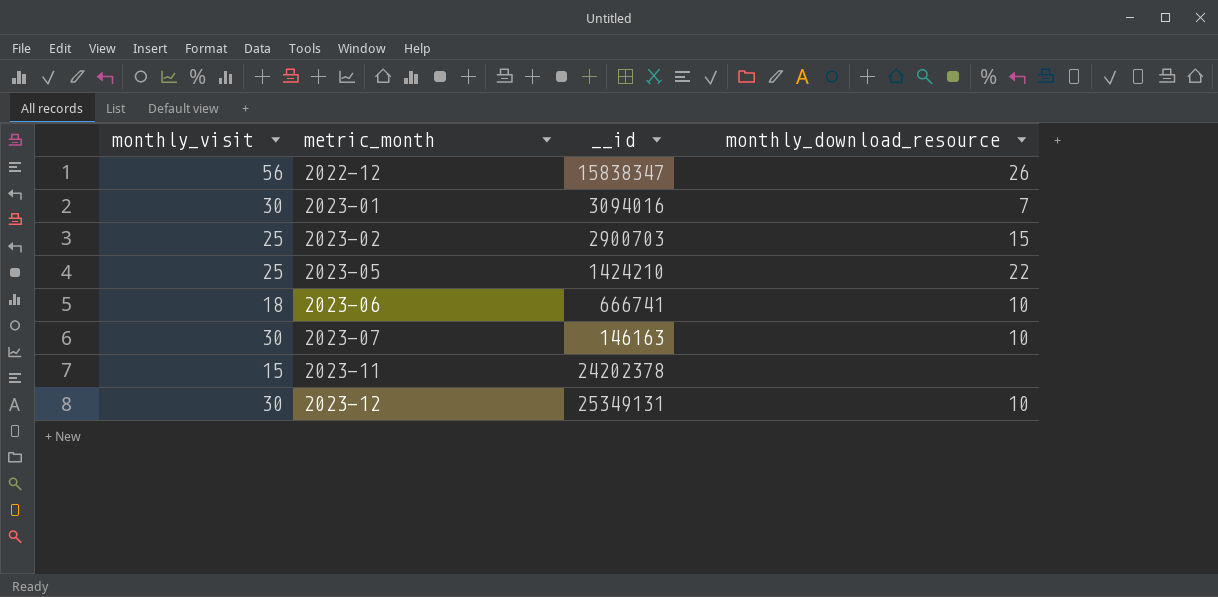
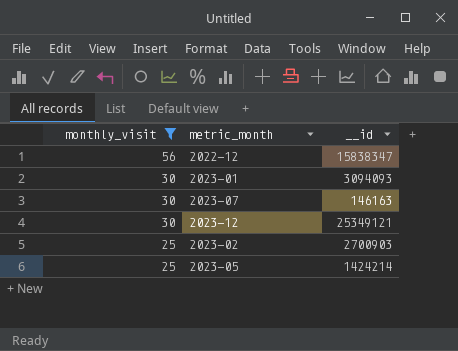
filter: none -> monthly_visit >= 25
row order: metric_month ascending -> monthly_visit descending
column monthly_download_resource | position: 4 -> none
2023-01 | __id: 3094016 -> 3094093
2023-12 | __id: 25349131 -> 25349121
2023-02 | __id: 2900703 -> 2700903
2023-05 | __id: 1424210 -> 1424214

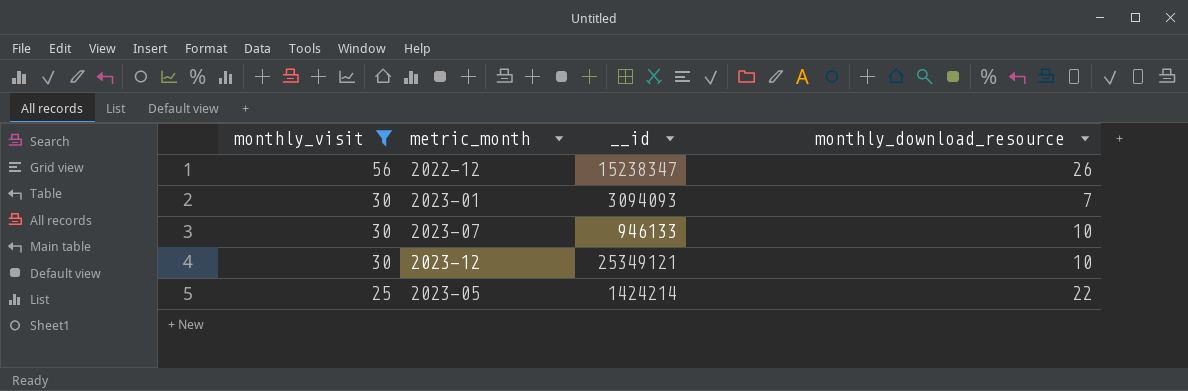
column monthly_download_resource | position: none -> 4
row 2023-02: 25 | 2700903 -> none
2022-12 | __id: 15838347 -> 15238347
2023-07 | __id: 146163 -> 946133

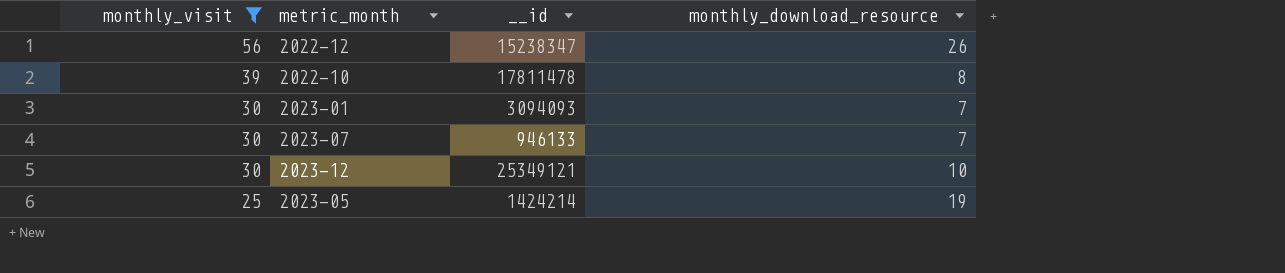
row 2022-10: none -> 39 | 17811478 | 8
2023-07 | monthly_download_resource: 10 -> 7
2023-05 | monthly_download_resource: 22 -> 19

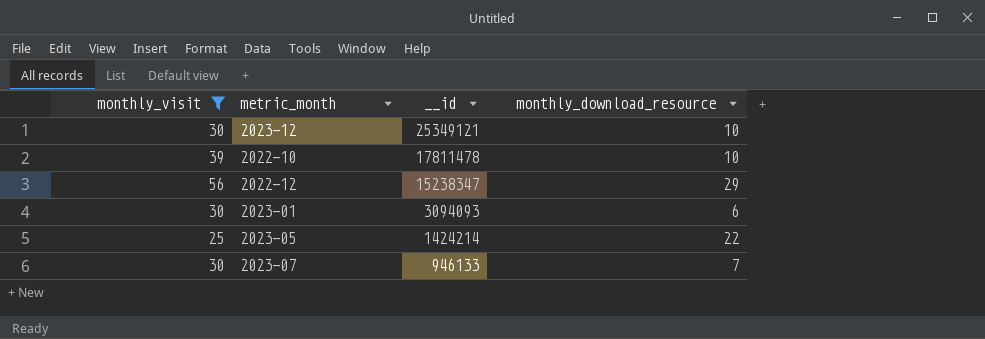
row order: monthly_visit descending -> __id descending
2022-10 | monthly_download_resource: 8 -> 10
2022-12 | monthly_download_resource: 26 -> 29
2023-01 | monthly_download_resource: 7 -> 6
2023-05 | monthly_download_resource: 19 -> 22

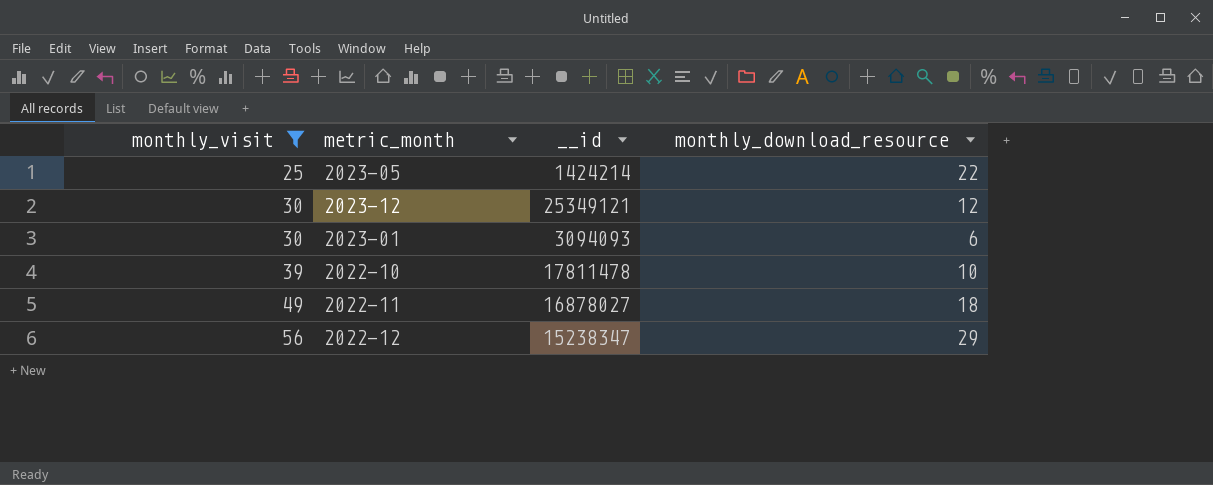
row order: __id descending -> monthly_visit ascending
row 2023-07: 30 | 946133 | 7 -> none
2023-12 | monthly_download_resource: 10 -> 12
row 2022-11: none -> 49 | 16878027 | 18

